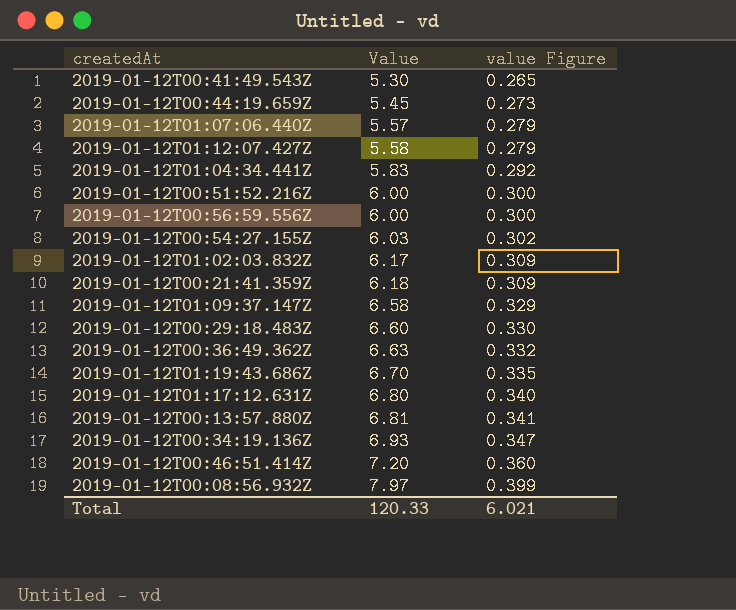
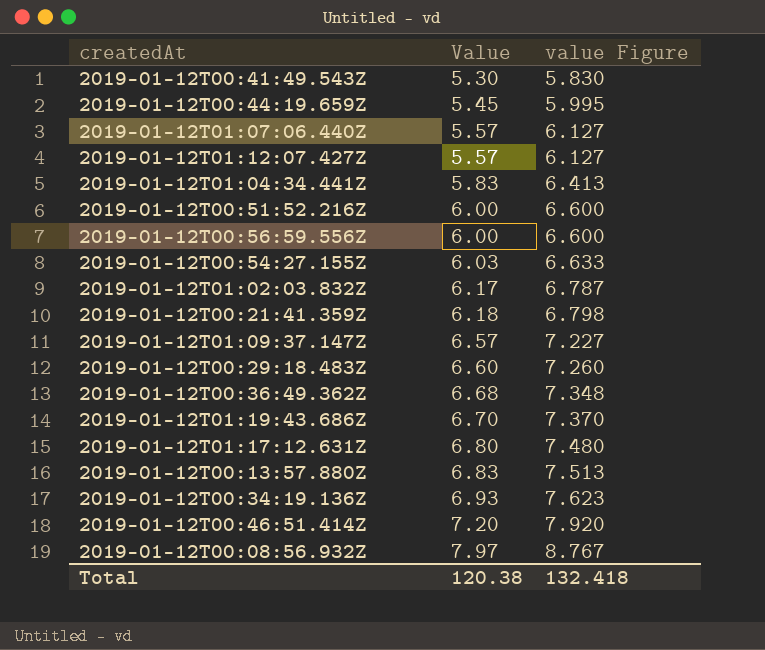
column value Figure | formula: [Value] * 0.05 -> [Value] * 1.1
2019-01-12T01:12:07.427Z | Value: 5.58 -> 5.57
2019-01-12T01:09:37.147Z | Value: 6.58 -> 6.57
2019-01-12T00:36:49.362Z | Value: 6.63 -> 6.68
2019-01-12T00:13:57.880Z | Value: 6.81 -> 6.83
Total | Value: 120.33 -> 120.38
Total | value Figure: 6.021 -> 132.418

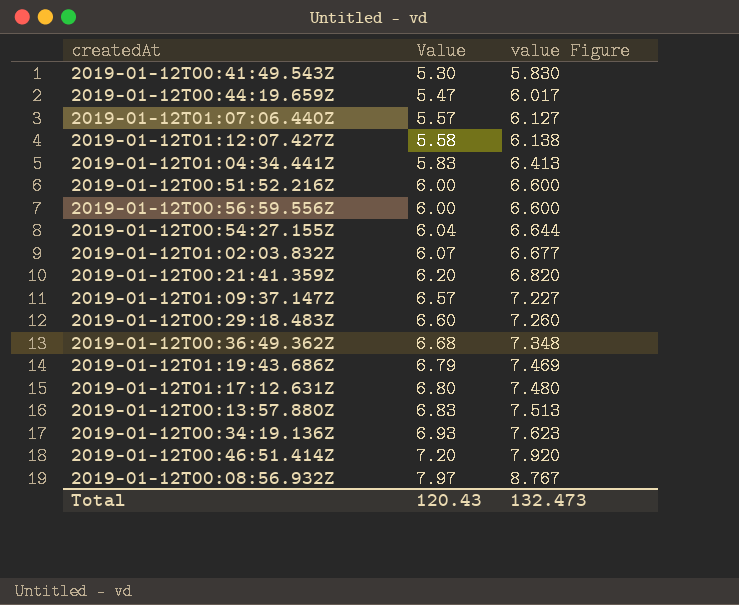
2019-01-12T00:44:19.659Z | Value: 5.45 -> 5.47
2019-01-12T00:44:19.659Z | value Figure: 5.995 -> 6.017
2019-01-12T01:12:07.427Z | Value: 5.57 -> 5.58
2019-01-12T01:12:07.427Z | value Figure: 6.127 -> 6.138
2019-01-12T00:54:27.155Z | Value: 6.03 -> 6.04
2019-01-12T00:54:27.155Z | value Figure: 6.633 -> 6.644
2019-01-12T01:02:03.832Z | Value: 6.17 -> 6.07
2019-01-12T01:02:03.832Z | value Figure: 6.787 -> 6.677
2019-01-12T00:21:41.359Z | Value: 6.18 -> 6.20
2019-01-12T00:21:41.359Z | value Figure: 6.798 -> 6.820
2019-01-12T01:19:43.686Z | Value: 6.70 -> 6.79
2019-01-12T01:19:43.686Z | value Figure: 7.370 -> 7.469
Total | Value: 120.38 -> 120.43
Total | value Figure: 132.418 -> 132.473

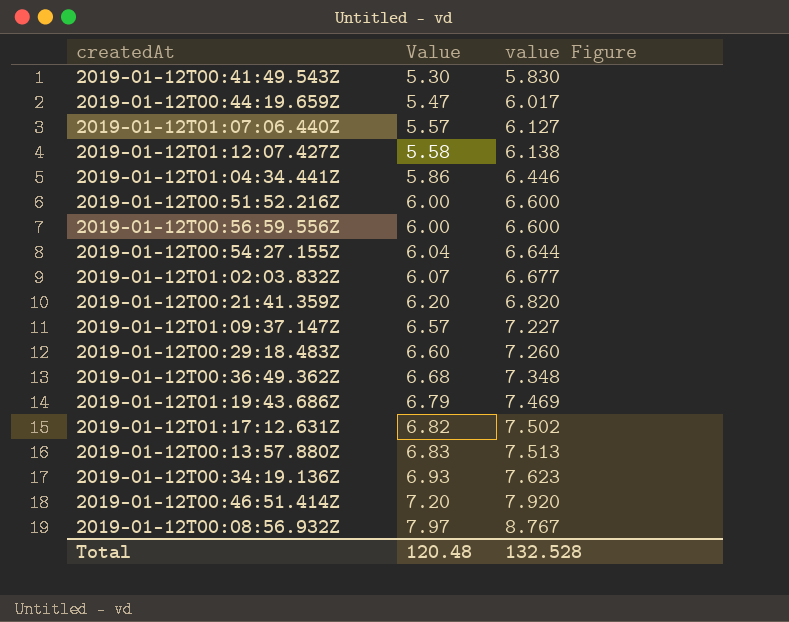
2019-01-12T01:04:34.441Z | Value: 5.83 -> 5.86
2019-01-12T01:04:34.441Z | value Figure: 6.413 -> 6.446
2019-01-12T01:17:12.631Z | Value: 6.80 -> 6.82
2019-01-12T01:17:12.631Z | value Figure: 7.480 -> 7.502
Total | Value: 120.43 -> 120.48
Total | value Figure: 132.473 -> 132.528

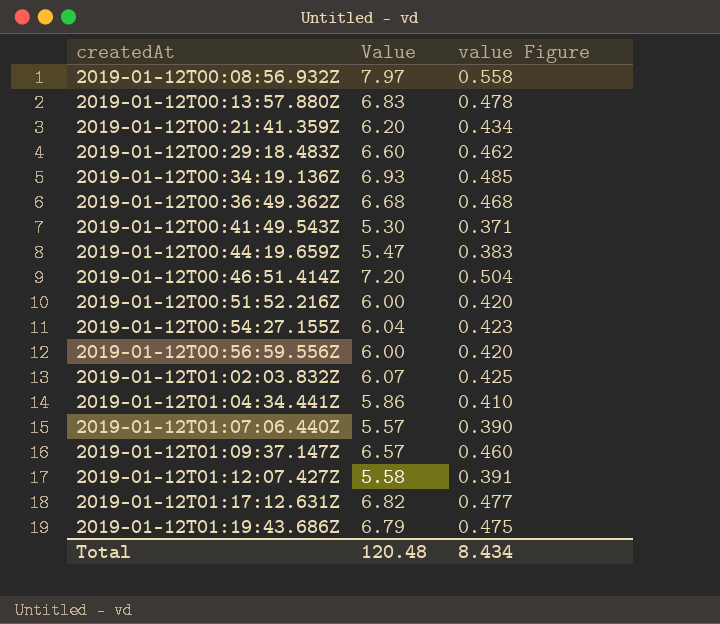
row order: Value ascending -> createdAt ascending
column value Figure | formula: [Value] * 1.1 -> [Value] * 0.07
Total | value Figure: 132.528 -> 8.434

